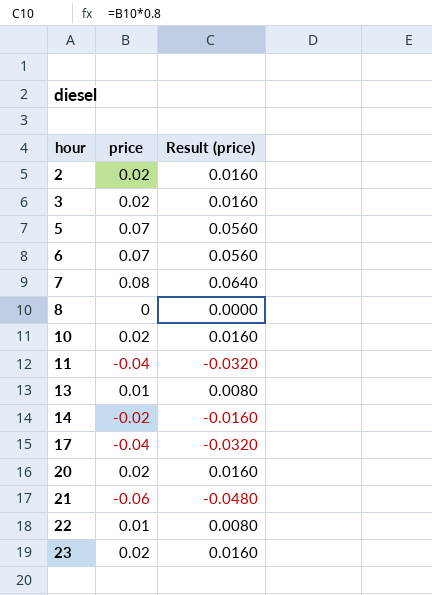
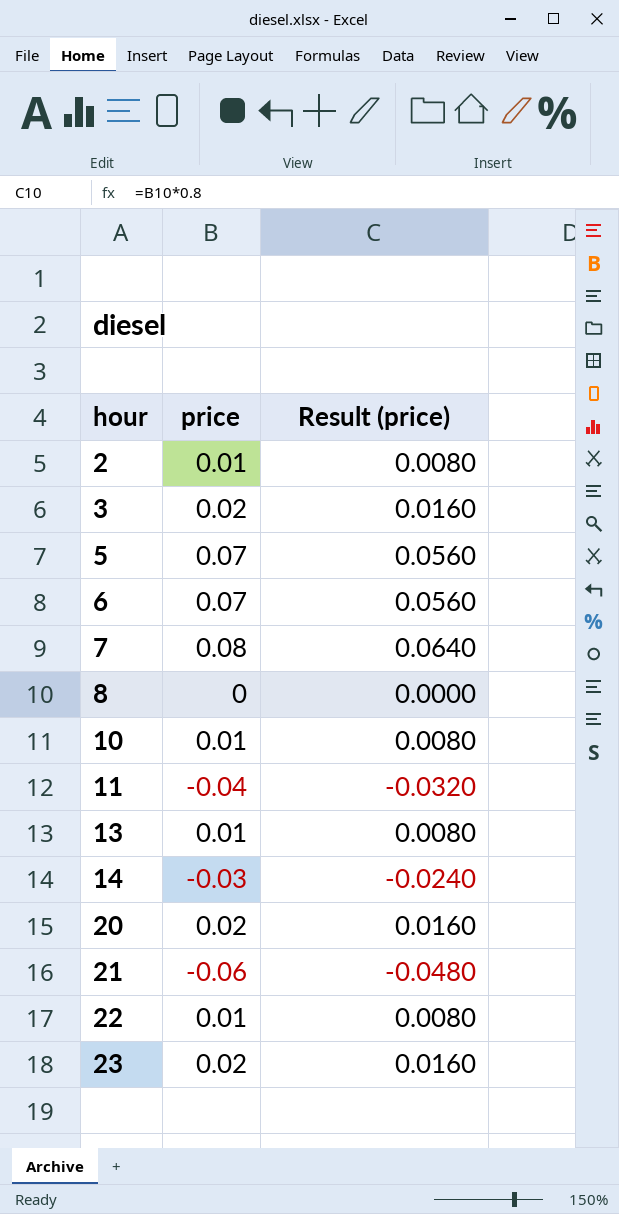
row 17: -0.04 | -0.0320 -> none
2 | price: 0.02 -> 0.01
2 | Result (price): 0.0160 -> 0.0080
10 | price: 0.02 -> 0.01
10 | Result (price): 0.0160 -> 0.0080
14 | price: -0.02 -> -0.03
14 | Result (price): -0.0160 -> -0.0240

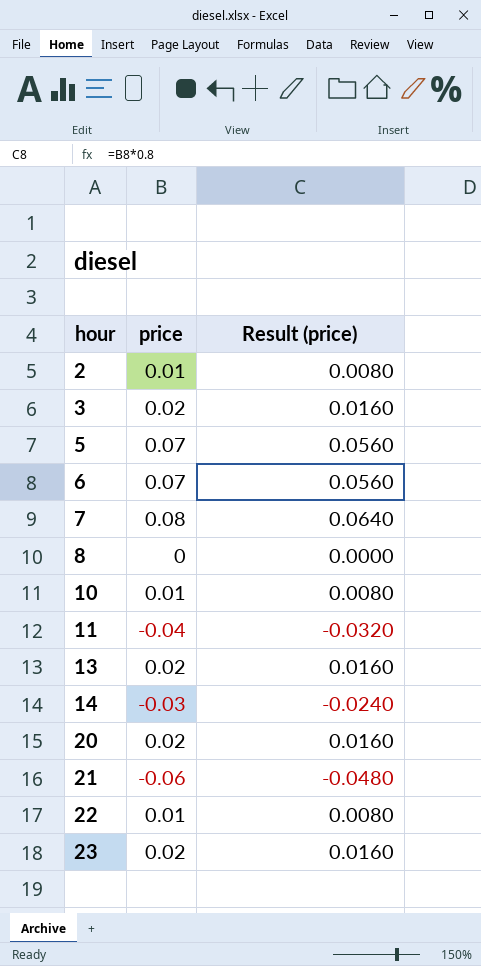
13 | price: 0.01 -> 0.02
13 | Result (price): 0.0080 -> 0.0160

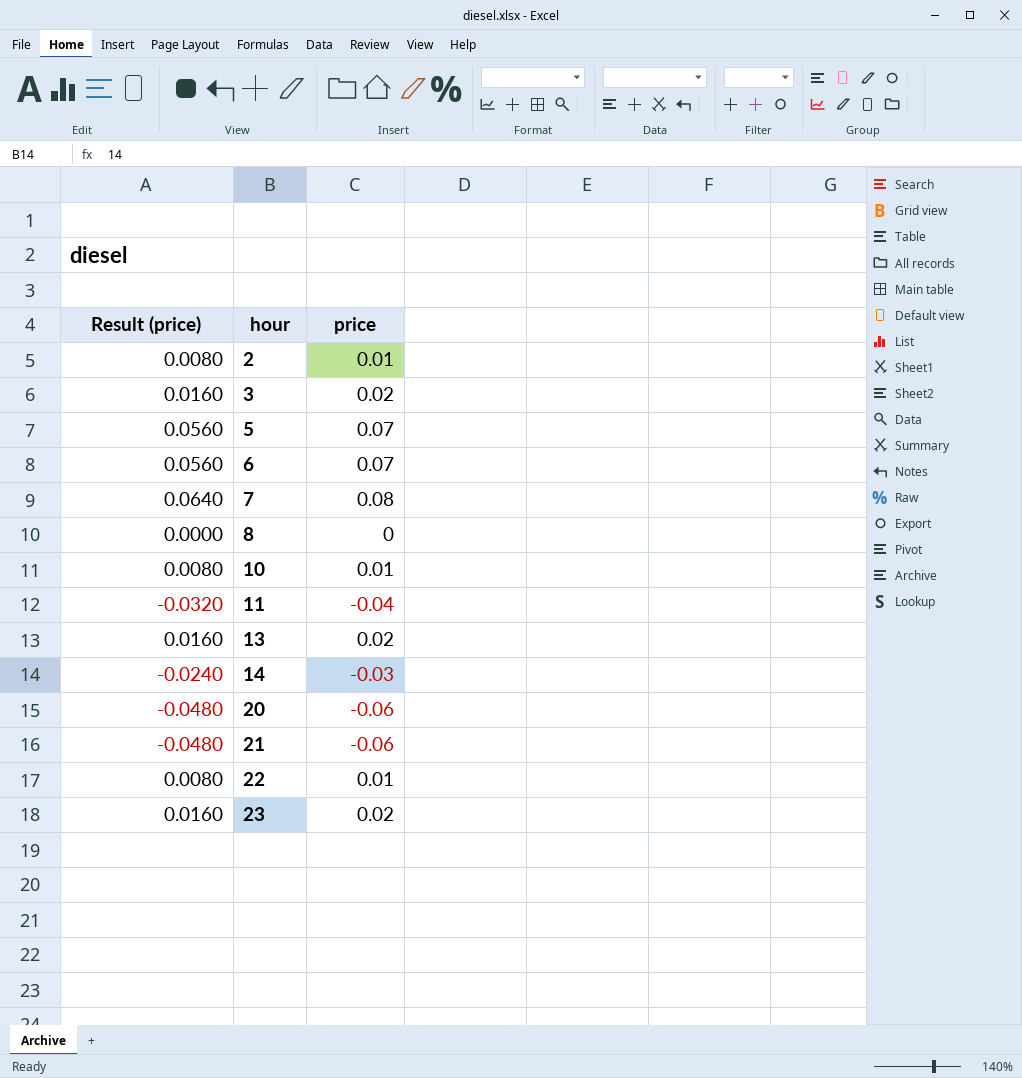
column Result (price) | position: 3 -> 1
20 | Result (price): 0.0160 -> -0.0480
20 | price: 0.02 -> -0.06

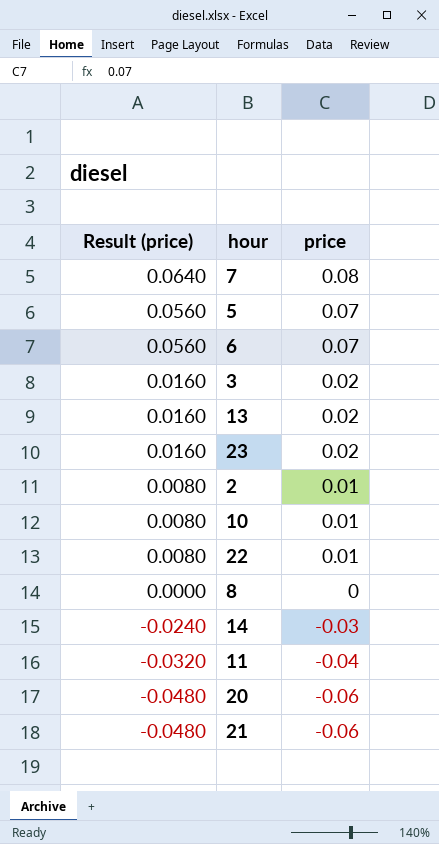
row order: hour ascending -> Result (price) descending

